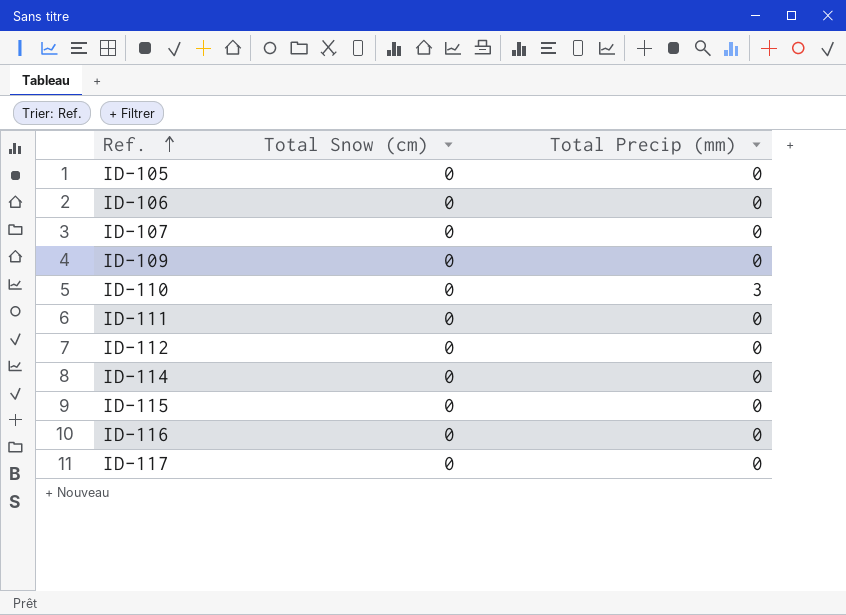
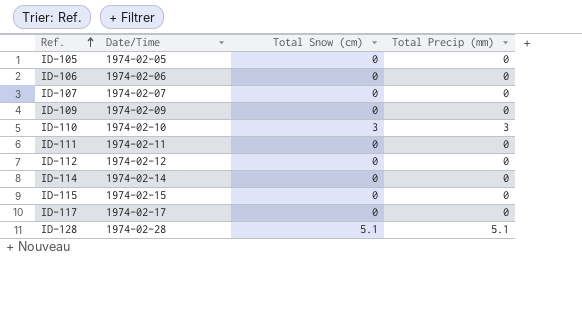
column Date/Time | position: none -> 2
row ID-116: 0 | 0 -> none
ID-110 | Total Snow (cm): 0 -> 3
row ID-128: none -> 1974-02-28 | 5.1 | 5.1

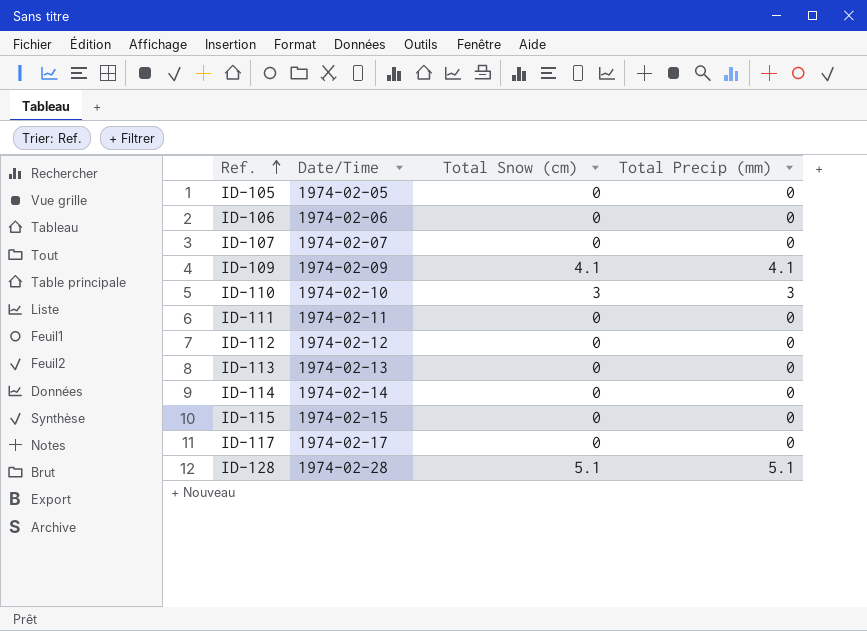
ID-109 | Total Snow (cm): 0 -> 4.1
ID-109 | Total Precip (mm): 0 -> 4.1
row ID-113: none -> 1974-02-13 | 0 | 0

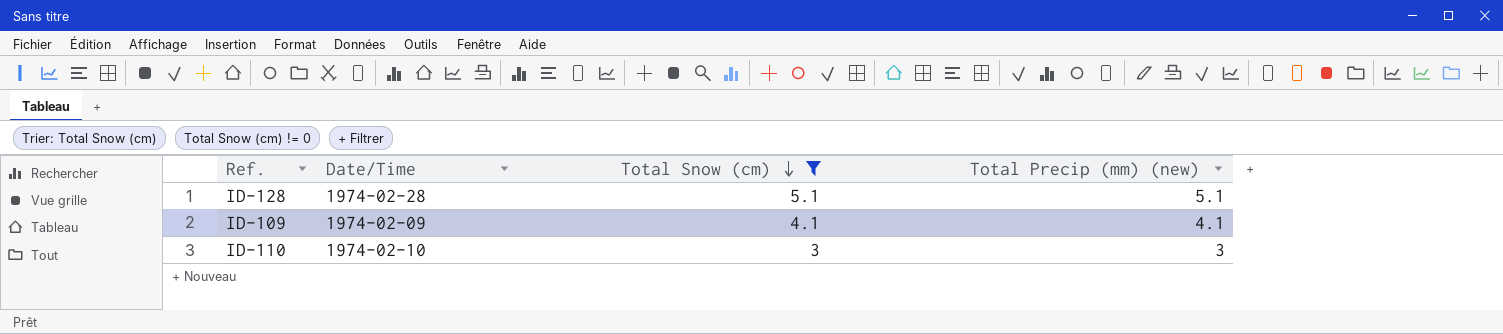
filter: none -> Total Snow (cm) != 0
row order: Ref. ascending -> Total Snow (cm) descending
column name: Total Precip (mm) -> Total Precip (mm) (new)

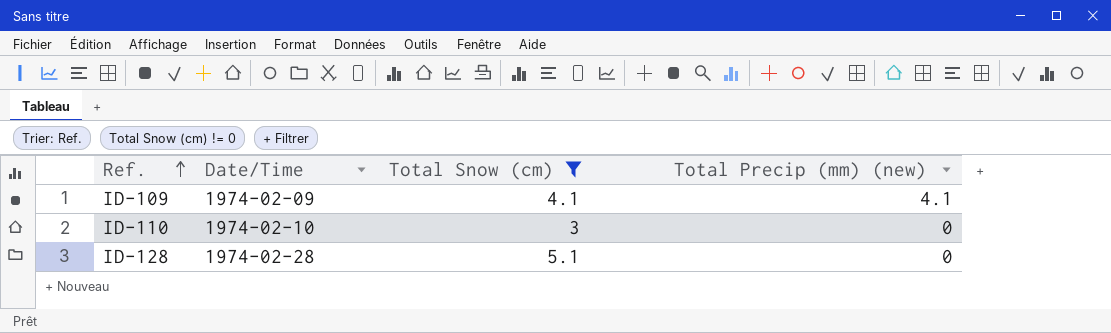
row order: Total Snow (cm) descending -> Ref. ascending
ID-110 | Total Precip (mm) (new): 3 -> 0
ID-128 | Total Precip (mm) (new): 5.1 -> 0

